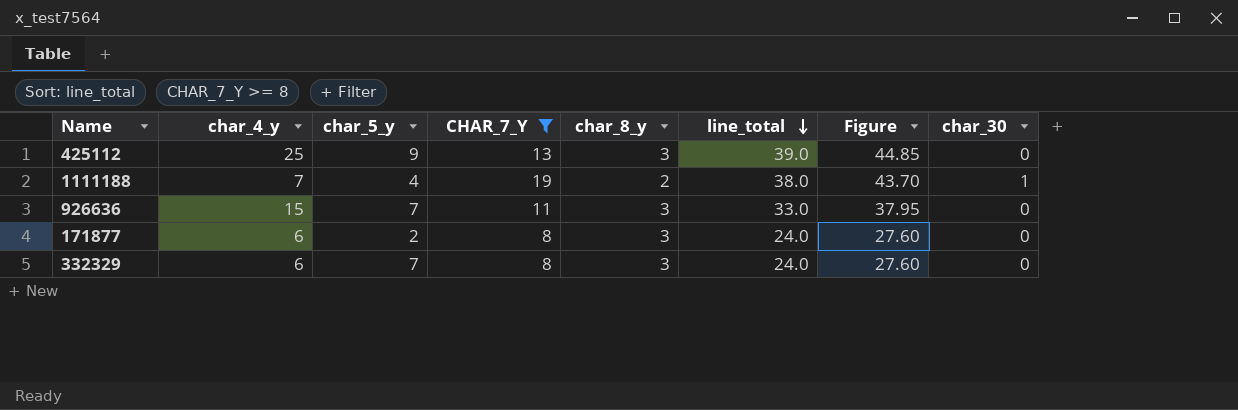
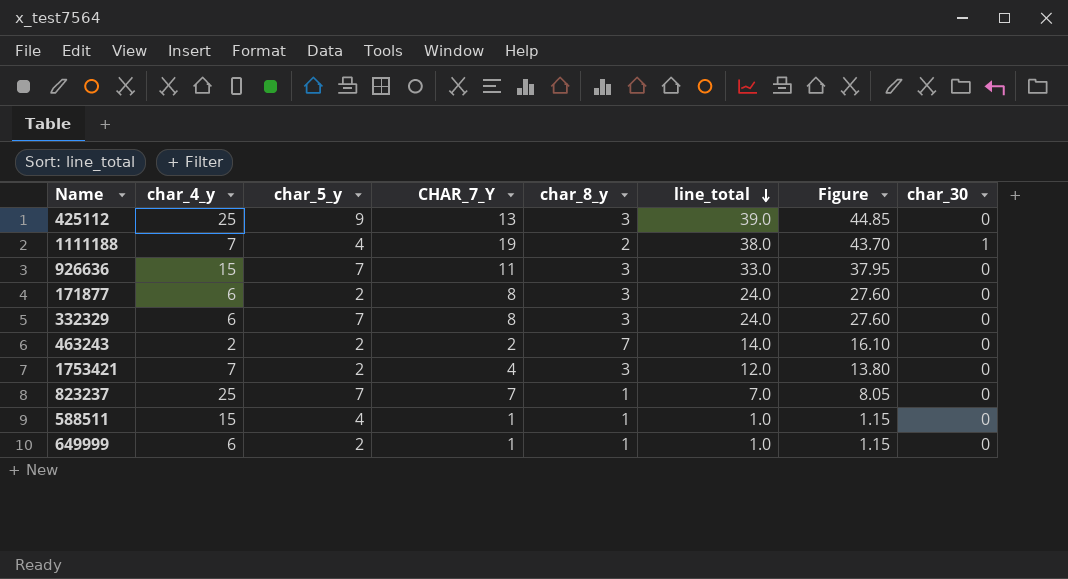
filter: CHAR_7_Y >= 8 -> none

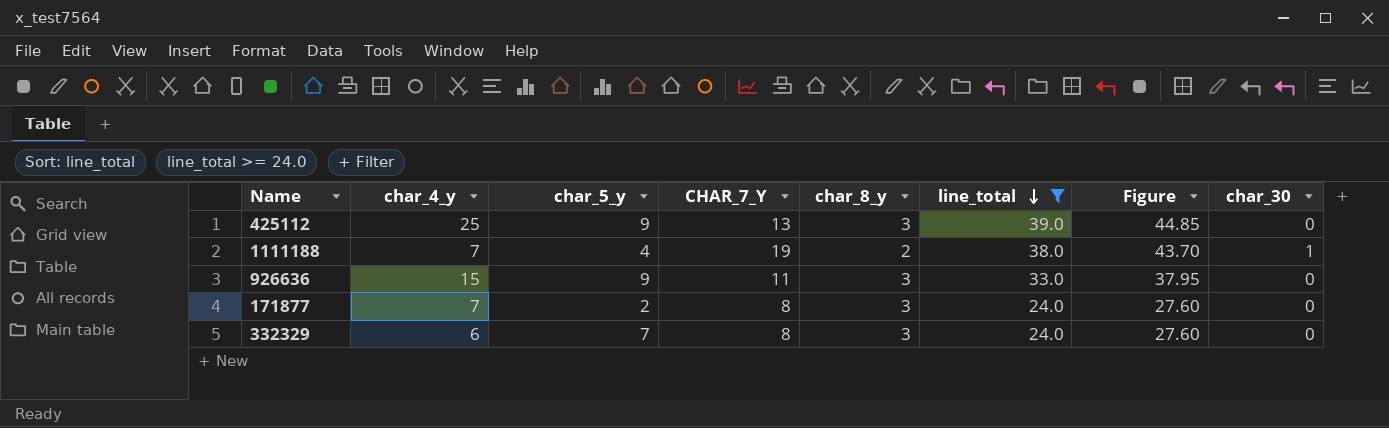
filter: none -> line_total >= 24.0
926636 | char_5_y: 7 -> 9
171877 | char_4_y: 6 -> 7

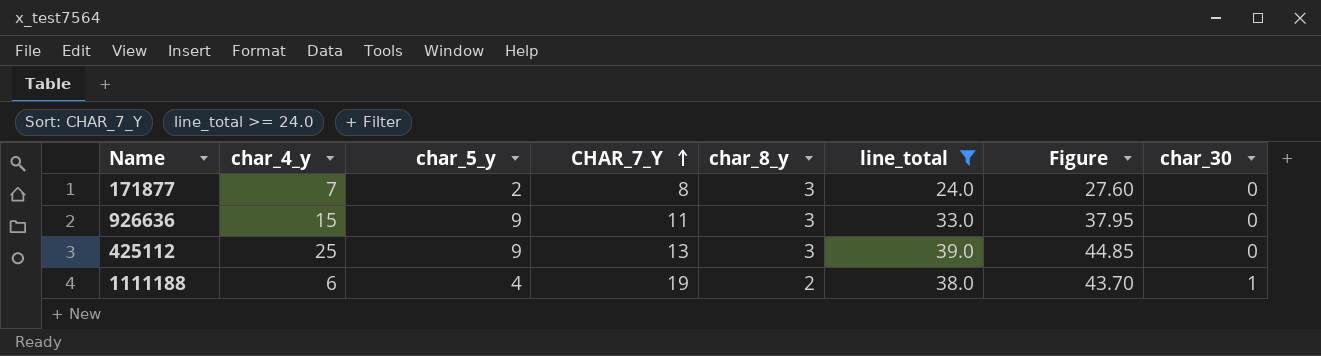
row order: line_total descending -> CHAR_7_Y ascending
row 332329: 6 | 7 | 8 | 3 | 24.0 | 27.60 | 0 -> none
1111188 | char_4_y: 7 -> 6

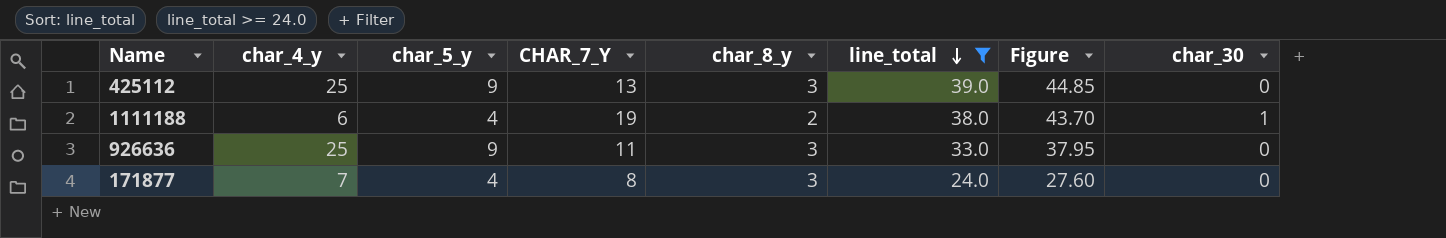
row order: CHAR_7_Y ascending -> line_total descending
926636 | char_4_y: 15 -> 25
171877 | char_5_y: 2 -> 4

